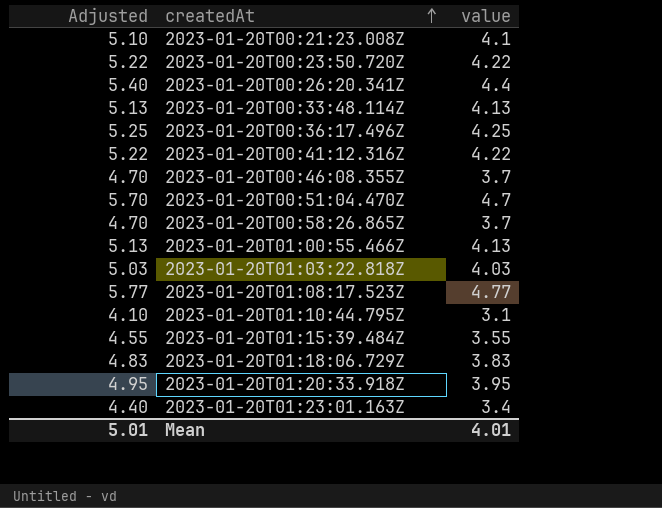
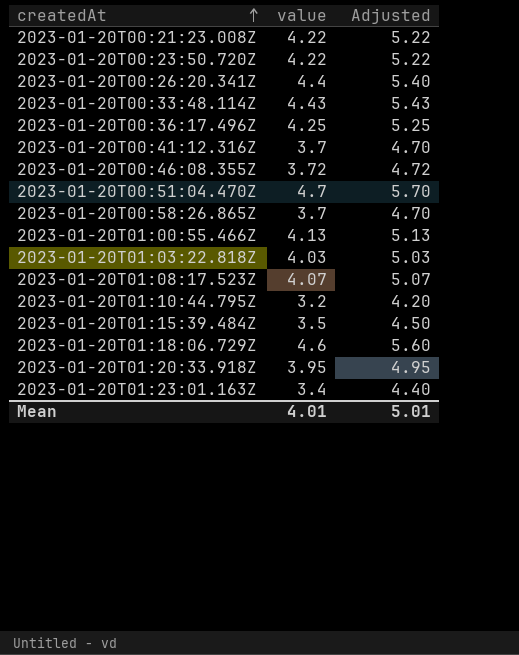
column Adjusted | position: 1 -> 3
2023-01-20T00:21:23.008Z | value: 4.1 -> 4.22
2023-01-20T00:21:23.008Z | Adjusted: 5.10 -> 5.22
2023-01-20T00:33:48.114Z | value: 4.13 -> 4.43
2023-01-20T00:33:48.114Z | Adjusted: 5.13 -> 5.43
2023-01-20T00:41:12.316Z | value: 4.22 -> 3.7
2023-01-20T00:41:12.316Z | Adjusted: 5.22 -> 4.70
2023-01-20T00:46:08.355Z | value: 3.7 -> 3.72
2023-01-20T00:46:08.355Z | Adjusted: 4.70 -> 4.72
2023-01-20T01:08:17.523Z | value: 4.77 -> 4.07
2023-01-20T01:08:17.523Z | Adjusted: 5.77 -> 5.07
2023-01-20T01:10:44.795Z | value: 3.1 -> 3.2
2023-01-20T01:10:44.795Z | Adjusted: 4.10 -> 4.20
2023-01-20T01:15:39.484Z | value: 3.55 -> 3.5
2023-01-20T01:15:39.484Z | Adjusted: 4.55 -> 4.50
2023-01-20T01:18:06.729Z | value: 3.83 -> 4.6
2023-01-20T01:18:06.729Z | Adjusted: 4.83 -> 5.60

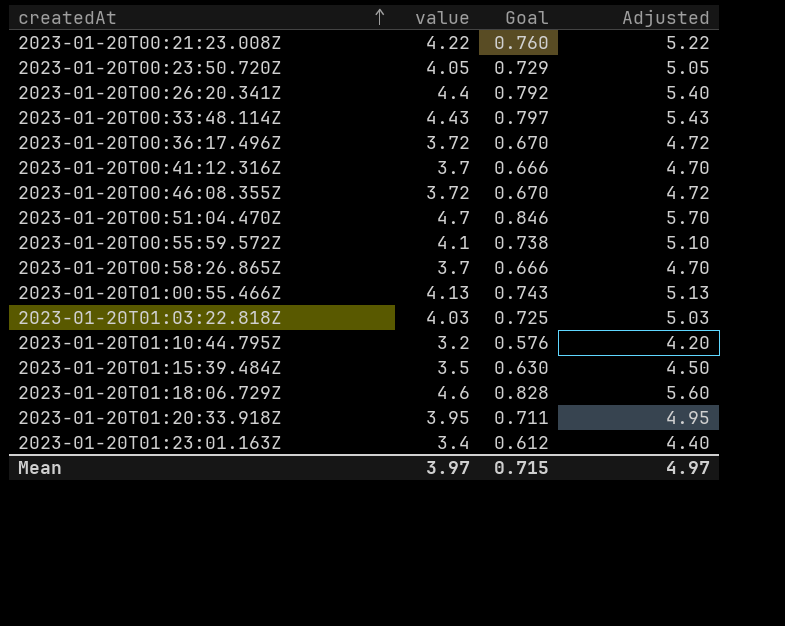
column Goal | formula: none -> [value] * 0.18
row 2023-01-20T01:08:17.523Z: 4.07 | 5.07 -> none
2023-01-20T00:23:50.720Z | value: 4.22 -> 4.05
2023-01-20T00:23:50.720Z | Adjusted: 5.22 -> 5.05
2023-01-20T00:36:17.496Z | value: 4.25 -> 3.72
2023-01-20T00:36:17.496Z | Adjusted: 5.25 -> 4.72
row 2023-01-20T00:55:59.572Z: none -> 4.1 | 0.738 | 5.10
Mean | value: 4.01 -> 3.97
Mean | Adjusted: 5.01 -> 4.97

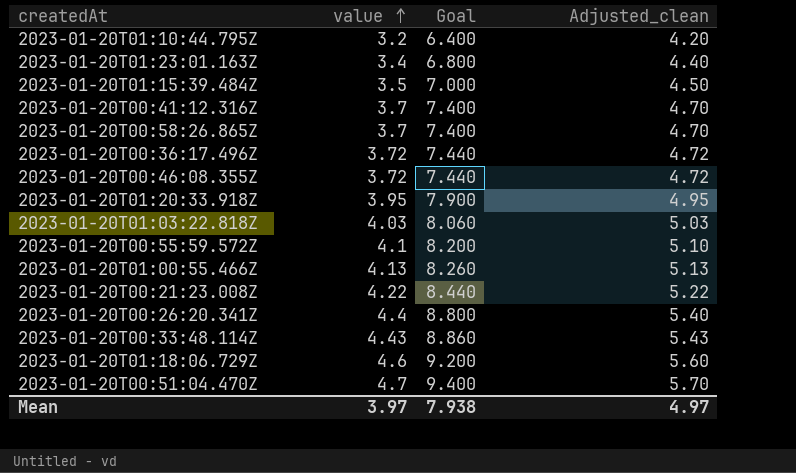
row order: createdAt ascending -> value ascending
column Goal | formula: [value] * 0.18 -> [value] * 2
column name: Adjusted -> Adjusted_clean
row 2023-01-20T00:23:50.720Z: 4.05 | 0.729 | 5.05 -> none
Mean | Goal: 0.715 -> 7.938

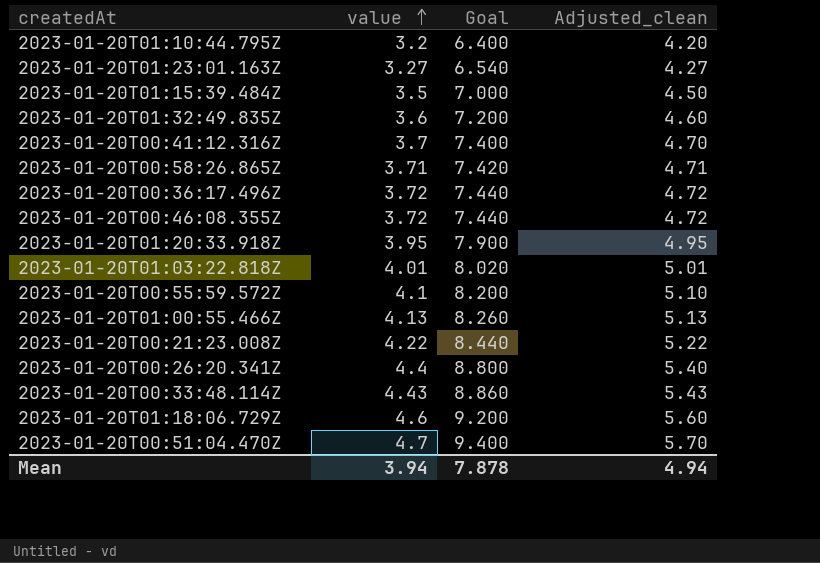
2023-01-20T01:23:01.163Z | value: 3.4 -> 3.27
2023-01-20T01:23:01.163Z | Goal: 6.800 -> 6.540
2023-01-20T01:23:01.163Z | Adjusted_clean: 4.40 -> 4.27
row 2023-01-20T01:32:49.835Z: none -> 3.6 | 7.200 | 4.60
2023-01-20T00:58:26.865Z | value: 3.7 -> 3.71
2023-01-20T00:58:26.865Z | Goal: 7.400 -> 7.420
2023-01-20T00:58:26.865Z | Adjusted_clean: 4.70 -> 4.71
2023-01-20T01:03:22.818Z | value: 4.03 -> 4.01
2023-01-20T01:03:22.818Z | Goal: 8.060 -> 8.020
2023-01-20T01:03:22.818Z | Adjusted_clean: 5.03 -> 5.01
Mean | value: 3.97 -> 3.94
Mean | Goal: 7.938 -> 7.878
Mean | Adjusted_clean: 4.97 -> 4.94

